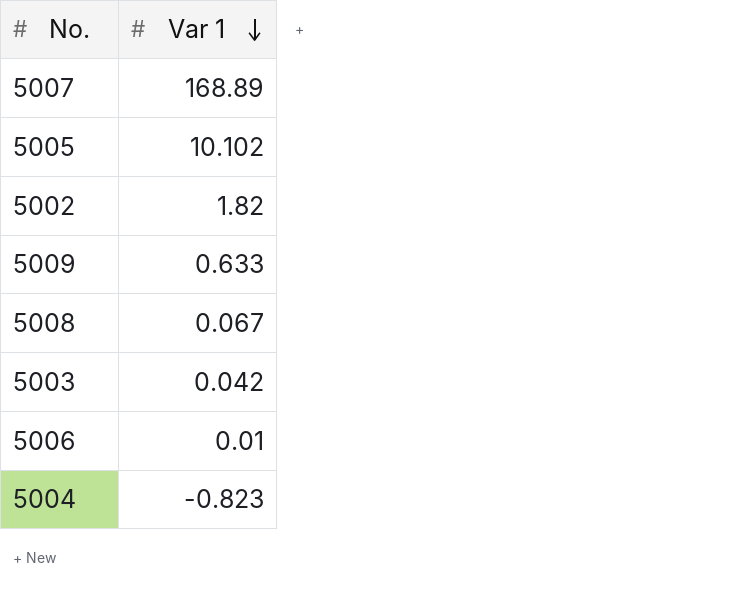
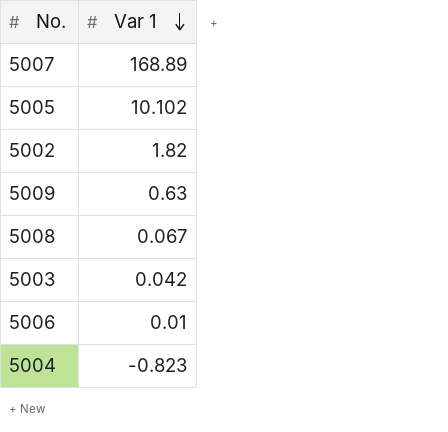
5009 | Var 1: 0.633 -> 0.63

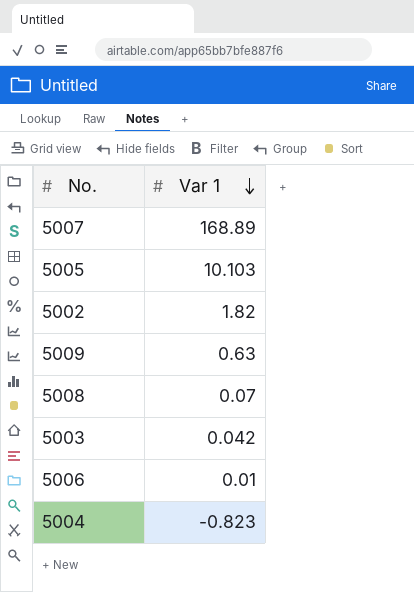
5005 | Var 1: 10.102 -> 10.103
5008 | Var 1: 0.067 -> 0.07

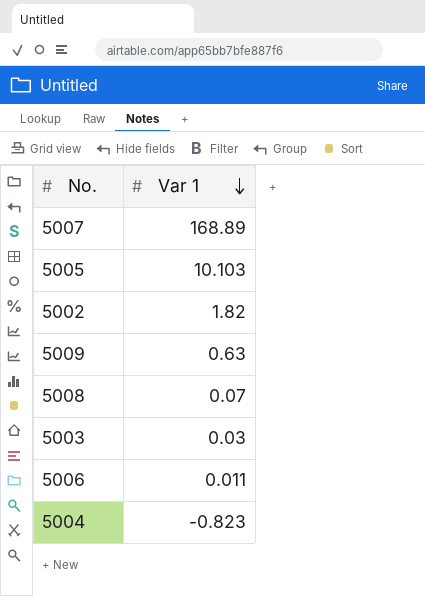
5003 | Var 1: 0.042 -> 0.03
5006 | Var 1: 0.01 -> 0.011

